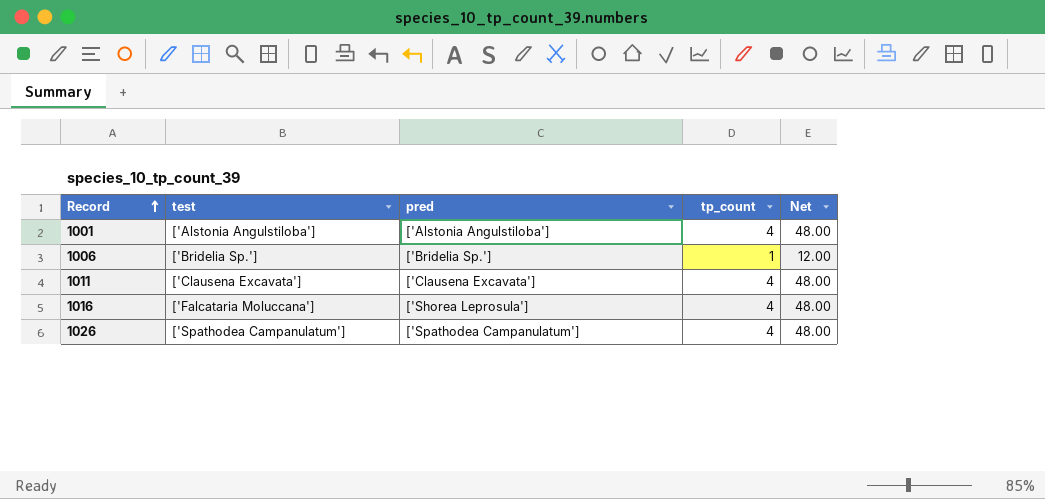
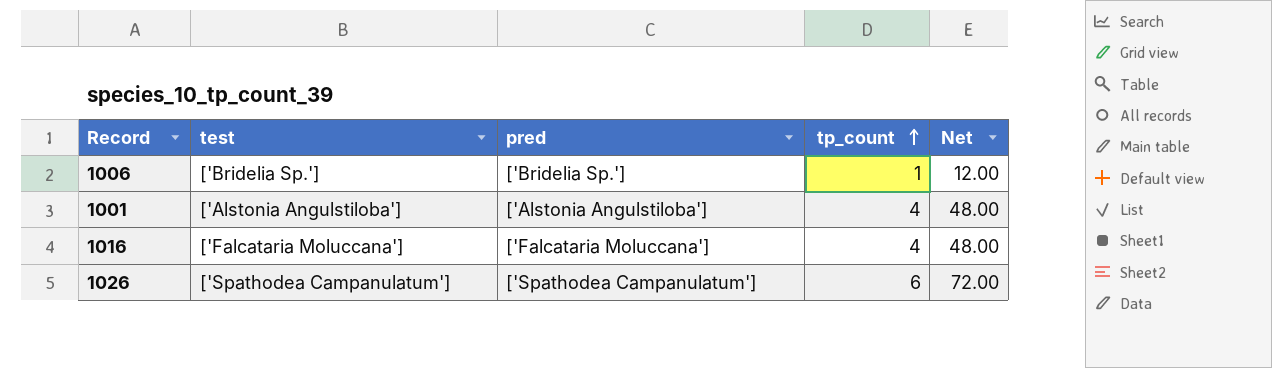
row order: Record ascending -> tp_count ascending
row 1011: ['Clausena Excavata'] | ['Clausena Excavata'] | 4 | 48.00 -> none
1016 | pred: ['Shorea Leprosula'] -> ['Falcataria Moluccana']
1026 | tp_count: 4 -> 6
1026 | Net: 48.00 -> 72.00

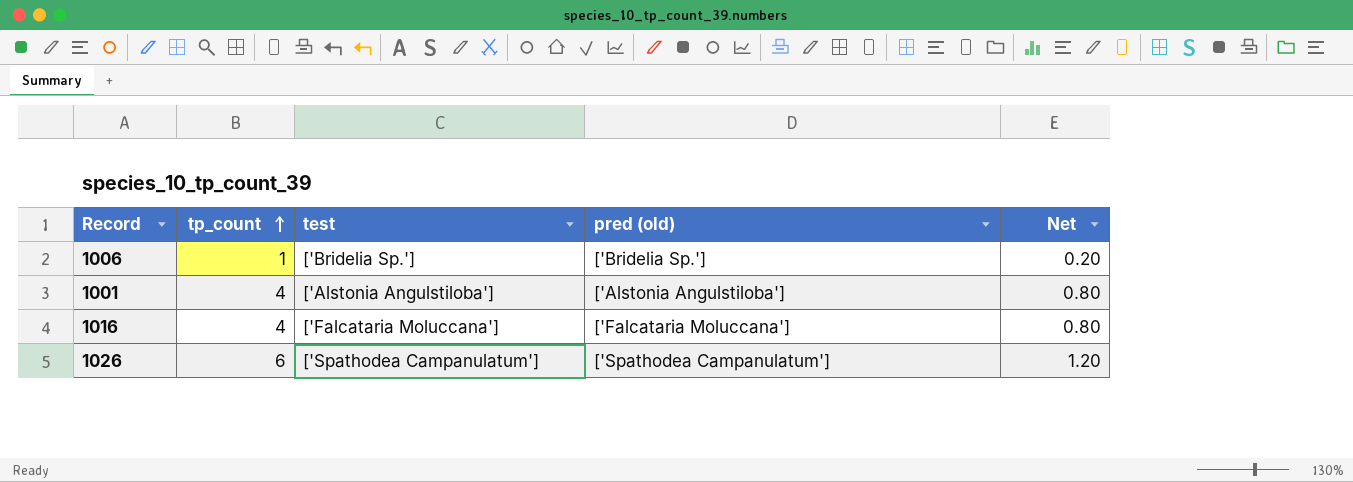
column tp_count | position: 4 -> 2
column name: pred -> pred (old)
column Net | formula: [tp_count] * 12 -> [tp_count] * 0.2

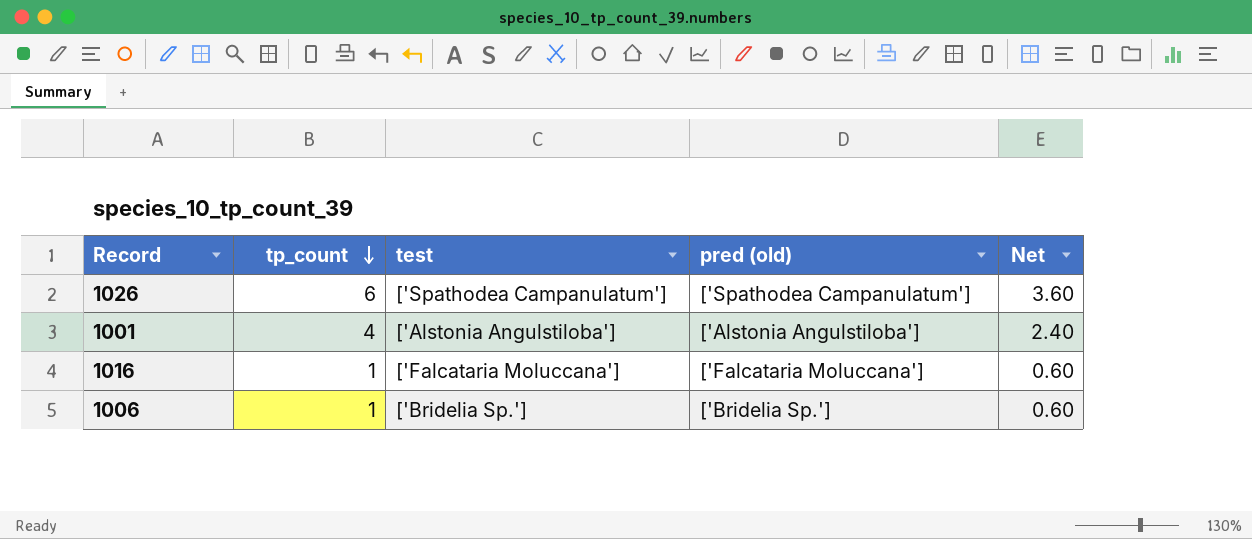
row order: tp_count ascending -> tp_count descending
column Net | formula: [tp_count] * 0.2 -> [tp_count] * 0.6
1016 | tp_count: 4 -> 1

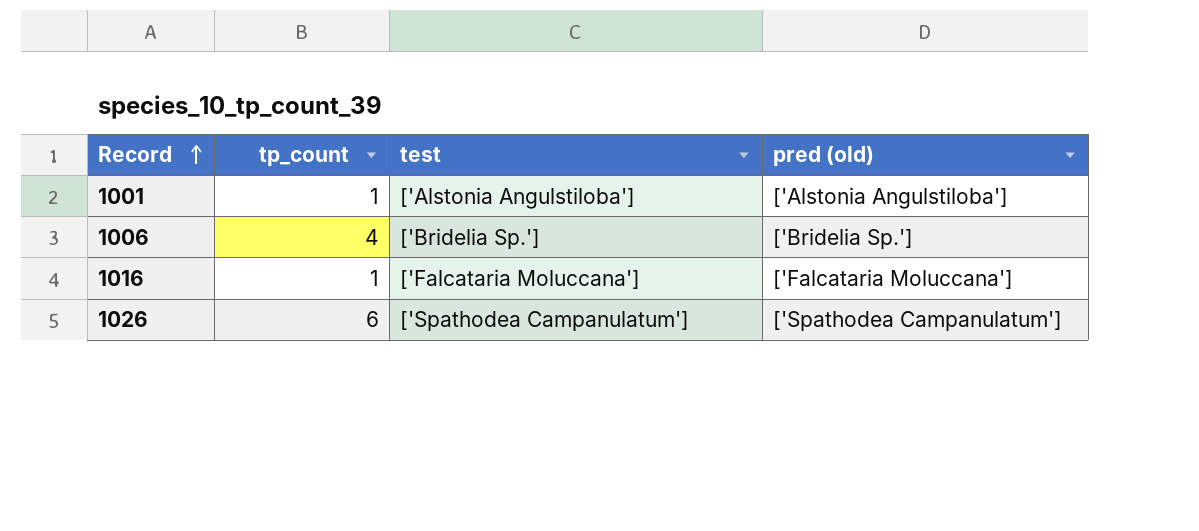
row order: tp_count descending -> Record ascending
column Net | formula: [tp_count] * 0.6 -> none
1001 | tp_count: 4 -> 1
1006 | tp_count: 1 -> 4

